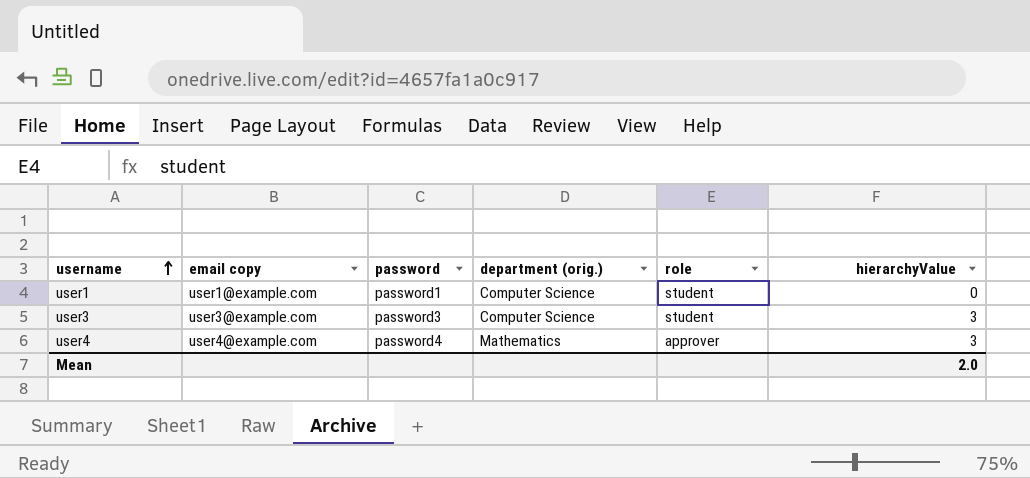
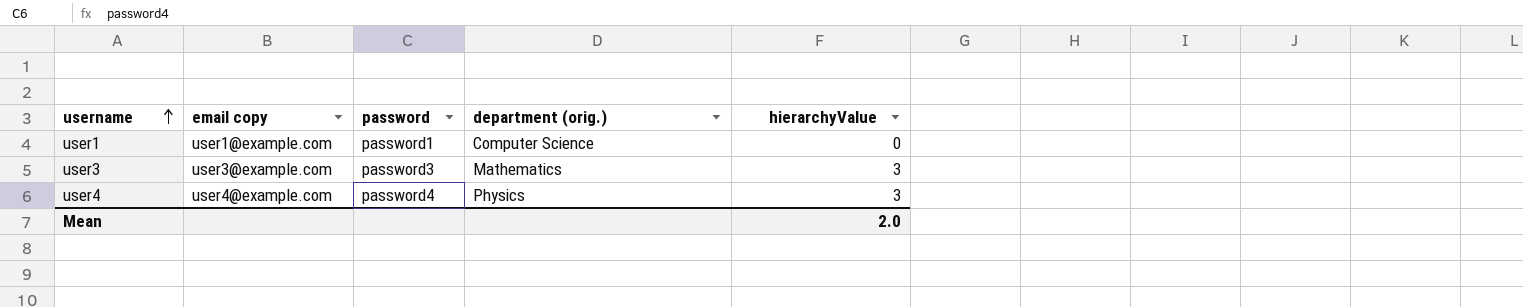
column role | position: 5 -> none
user3 | department (orig.): Computer Science -> Mathematics
user4 | department (orig.): Mathematics -> Physics

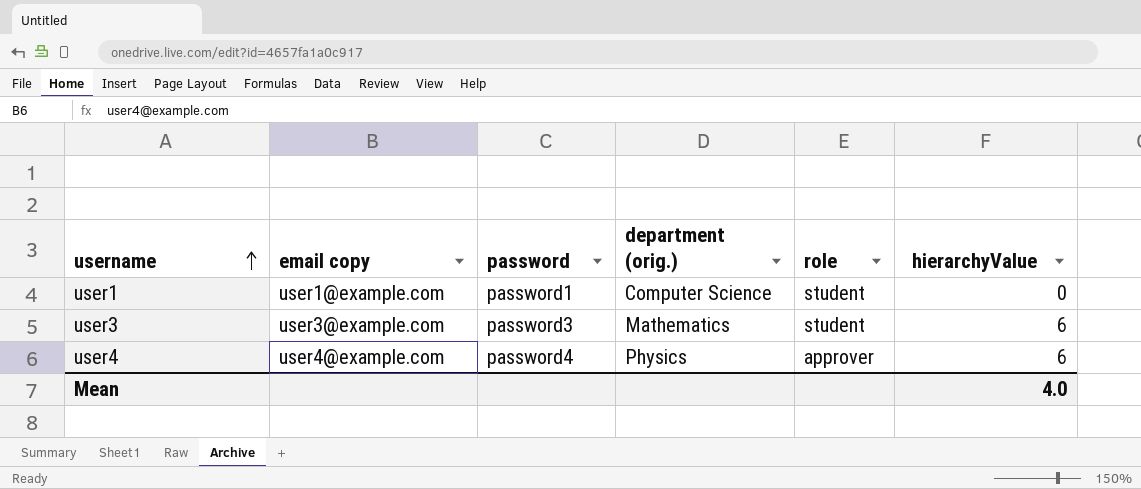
column role | position: none -> 5
user3 | hierarchyValue: 3 -> 6
user4 | hierarchyValue: 3 -> 6
Mean | hierarchyValue: 2.0 -> 4.0

